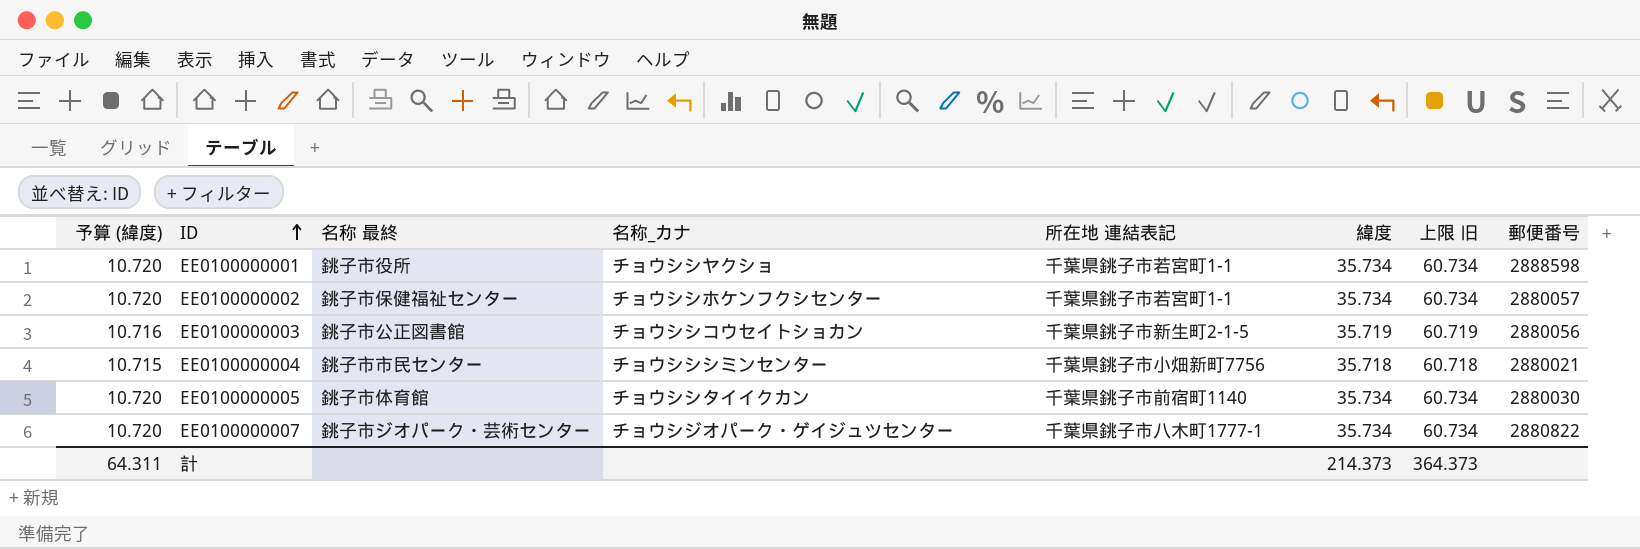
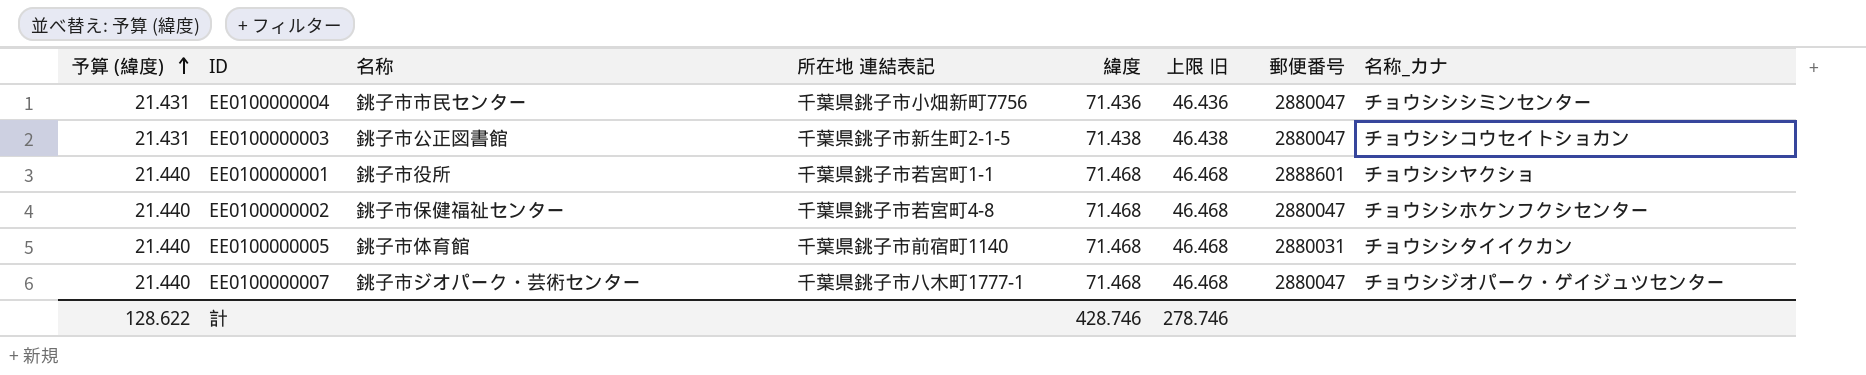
row order: ID ascending -> 予算 (緯度) ascending
column name: 名称 最終 -> 名称
column 上限 旧 | formula: [緯度] + 25 -> [緯度] - 25
column 名称_カナ | position: 4 -> 8
EE0100000004 | 予算 (緯度): 10.715 -> 21.431
EE0100000004 | 緯度: 35.718 -> 71.436
EE0100000004 | 郵便番号: 2880021 -> 2880047
EE0100000003 | 予算 (緯度): 10.716 -> 21.431
EE0100000003 | 緯度: 35.719 -> 71.438
EE0100000003 | 郵便番号: 2880056 -> 2880047
EE0100000001 | 予算 (緯度): 10.720 -> 21.440
EE0100000001 | 緯度: 35.734 -> 71.468
EE0100000001 | 郵便番号: 2888598 -> 2888601
EE0100000002 | 予算 (緯度): 10.720 -> 21.440
EE0100000002 | 所在地 連結表記: 千葉県銚子市若宮町1-1 -> 千葉県銚子市若宮町4-8
EE0100000002 | 緯度: 35.734 -> 71.468
EE0100000002 | 郵便番号: 2880057 -> 2880047
EE0100000005 | 予算 (緯度): 10.720 -> 21.440
EE0100000005 | 緯度: 35.734 -> 71.468
EE0100000005 | 郵便番号: 2880030 -> 2880031
EE0100000007 | 予算 (緯度): 10.720 -> 21.440
EE0100000007 | 緯度: 35.734 -> 71.468
EE0100000007 | 郵便番号: 2880822 -> 2880047
計 | 予算 (緯度): 64.311 -> 128.622
計 | 緯度: 214.373 -> 428.746
計 | 上限 旧: 364.373 -> 278.746

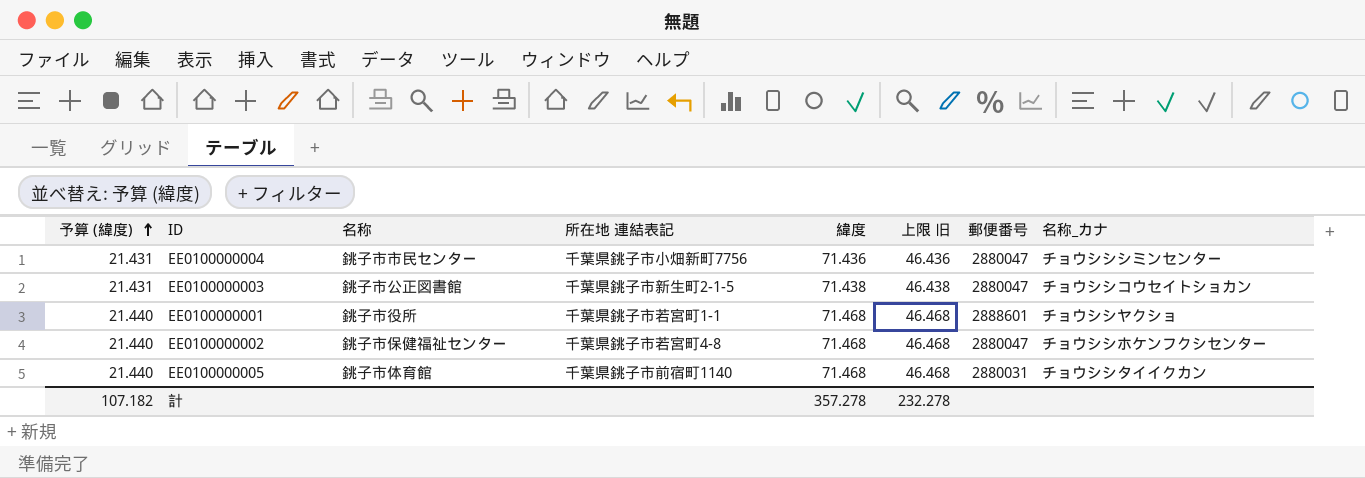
row EE0100000007: 21.440 | 銚子市ジオパーク・芸術センター | 千葉県銚子市八木町1777-1 | 71.468 | 46.468 | 2880047 | チョウシジオパーク・ゲイジュツセンター -> none
計 | 予算 (緯度): 128.622 -> 107.182
計 | 緯度: 428.746 -> 357.278
計 | 上限 旧: 278.746 -> 232.278

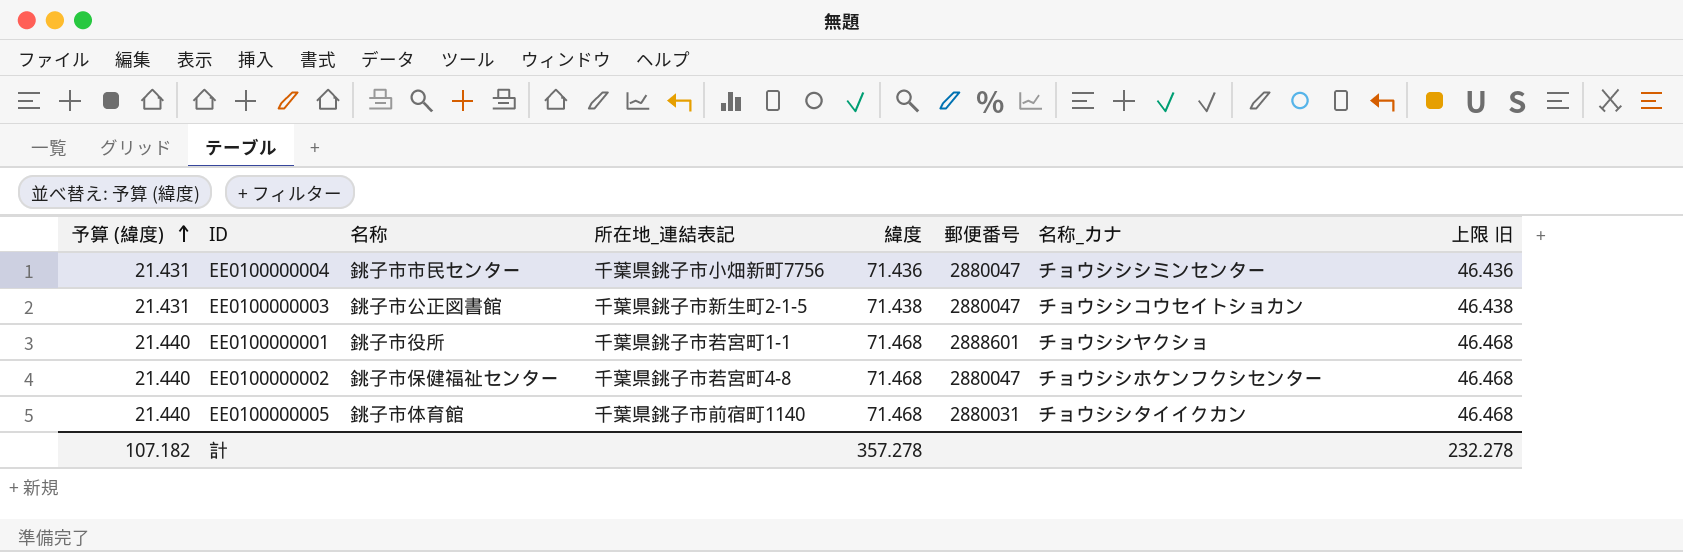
column name: 所在地 連結表記 -> 所在地_連結表記
column 上限 旧 | position: 6 -> 8

